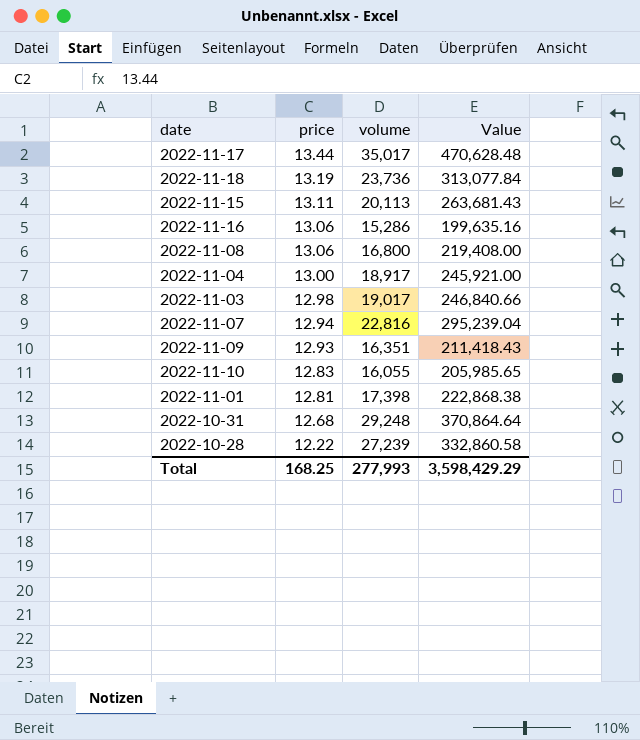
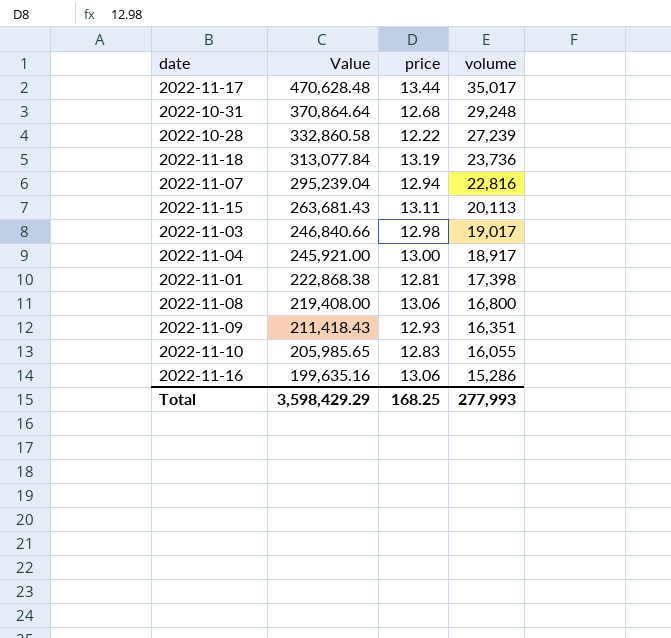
row order: price descending -> Value descending
column Value | position: 4 -> 2

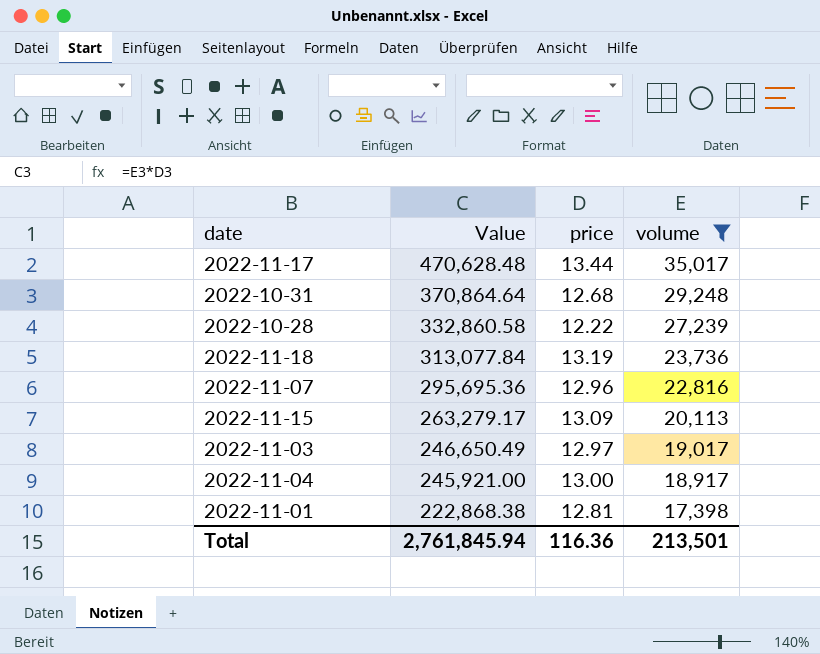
filter: none -> volume >= 17,398
2022-11-07 | Value: 295,239.04 -> 295,695.36
2022-11-07 | price: 12.94 -> 12.96
2022-11-15 | Value: 263,681.43 -> 263,279.17
2022-11-15 | price: 13.11 -> 13.09
2022-11-03 | Value: 246,840.66 -> 246,650.49
2022-11-03 | price: 12.98 -> 12.97
Total | Value: 3,598,429.29 -> 2,761,845.94
Total | price: 168.25 -> 116.36
Total | volume: 277,993 -> 213,501

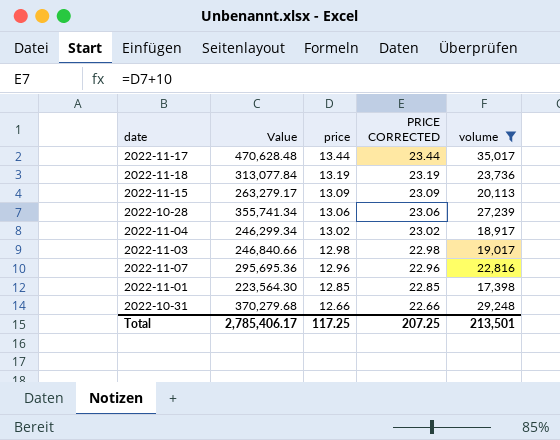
row order: Value descending -> price descending
column PRICE CORRECTED | formula: none -> [price] + 10
2022-10-28 | Value: 332,860.58 -> 355,741.34
2022-10-28 | price: 12.22 -> 13.06
2022-11-04 | Value: 245,921.00 -> 246,299.34
2022-11-04 | price: 13.00 -> 13.02
2022-11-03 | Value: 246,650.49 -> 246,840.66
2022-11-03 | price: 12.97 -> 12.98
2022-11-01 | Value: 222,868.38 -> 223,564.30
2022-11-01 | price: 12.81 -> 12.85
2022-10-31 | Value: 370,864.64 -> 370,279.68
2022-10-31 | price: 12.68 -> 12.66
Total | Value: 2,761,845.94 -> 2,785,406.17
Total | price: 116.36 -> 117.25

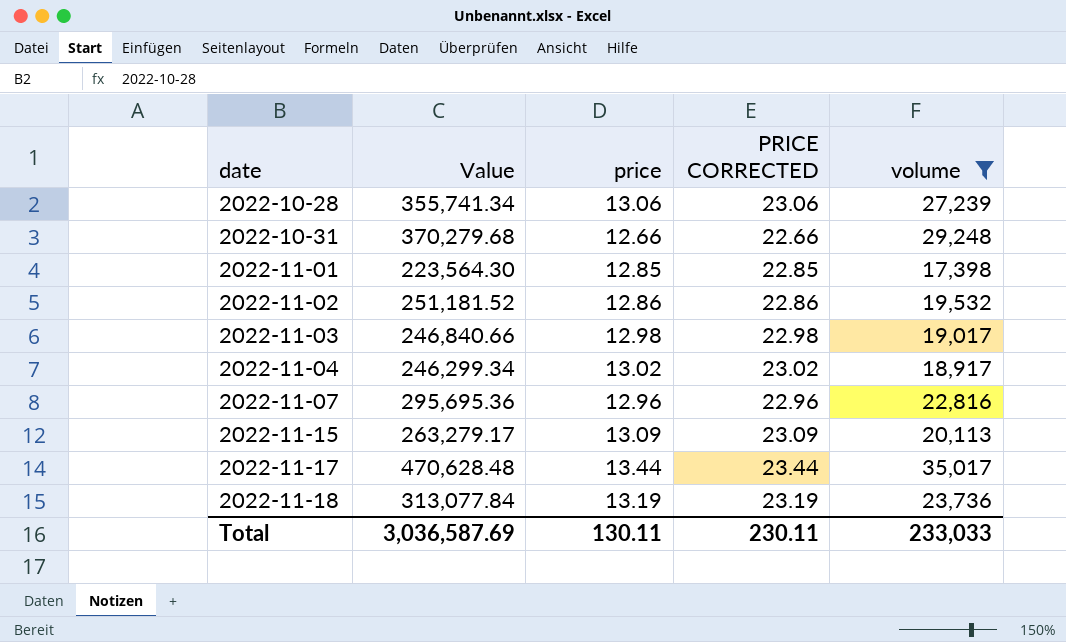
row order: price descending -> date ascending
row 2022-11-02: none -> 251,181.52 | 12.86 | 22.86 | 19,532
Total | Value: 2,785,406.17 -> 3,036,587.69
Total | price: 117.25 -> 130.11
Total | PRICE CORRECTED: 207.25 -> 230.11
Total | volume: 213,501 -> 233,033

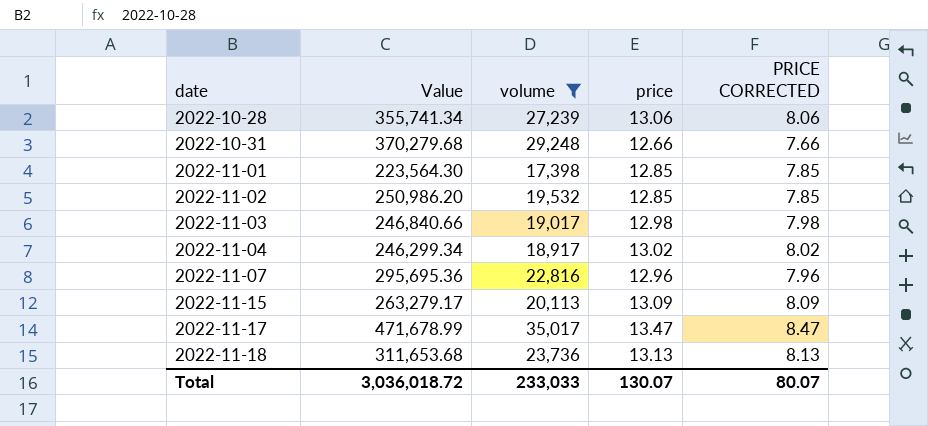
column volume | position: 5 -> 3
column PRICE CORRECTED | formula: [price] + 10 -> [price] - 5
2022-11-02 | Value: 251,181.52 -> 250,986.20
2022-11-02 | price: 12.86 -> 12.85
2022-11-17 | Value: 470,628.48 -> 471,678.99
2022-11-17 | price: 13.44 -> 13.47
2022-11-18 | Value: 313,077.84 -> 311,653.68
2022-11-18 | price: 13.19 -> 13.13
Total | Value: 3,036,587.69 -> 3,036,018.72
Total | price: 130.11 -> 130.07
Total | PRICE CORRECTED: 230.11 -> 80.07

